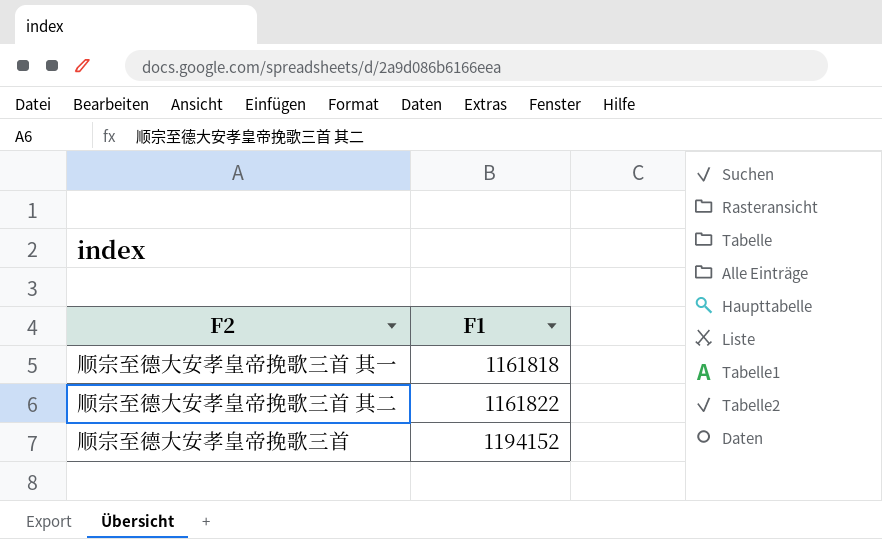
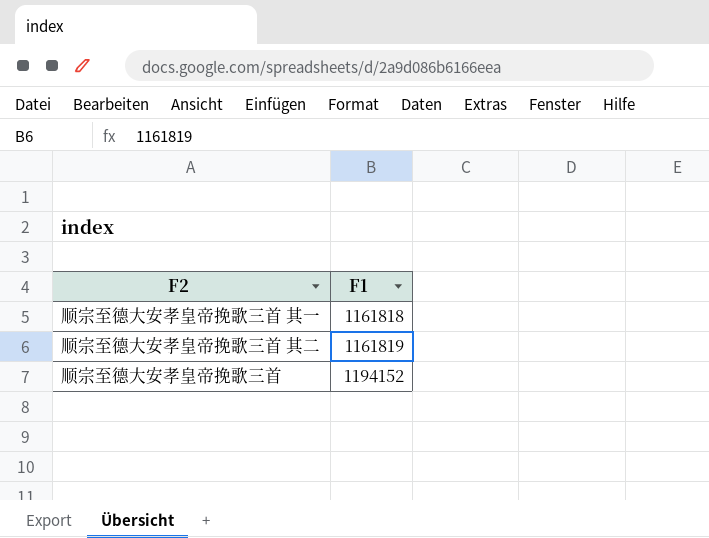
顺宗至德大安孝皇帝挽歌三首 其二 | F1: 1161822 -> 1161819

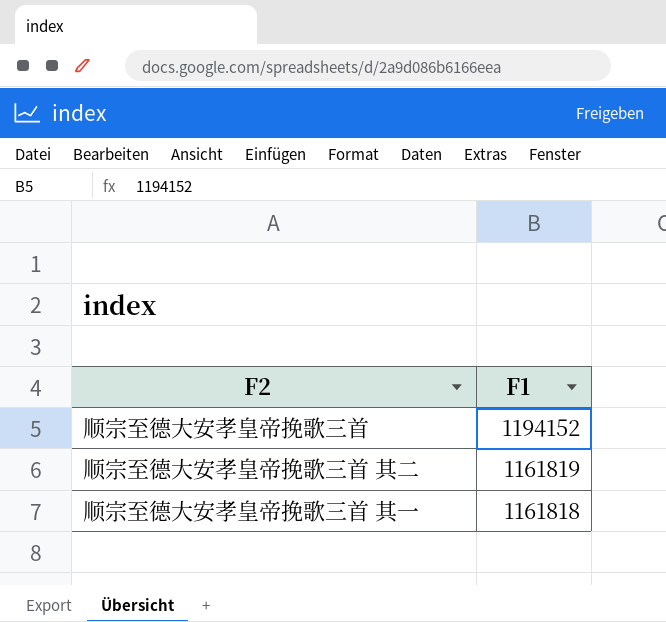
row order: F1 ascending -> F1 descending

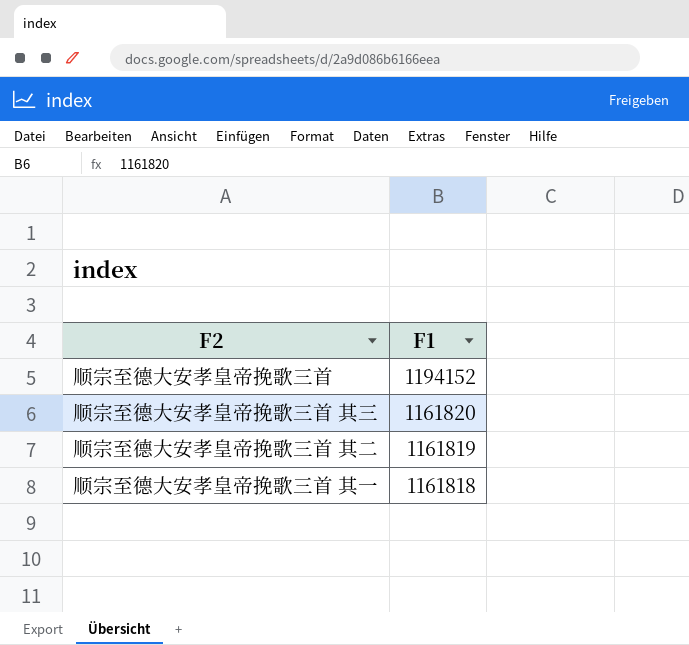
row 顺宗至德大安孝皇帝挽歌三首 其三: none -> 1161820

